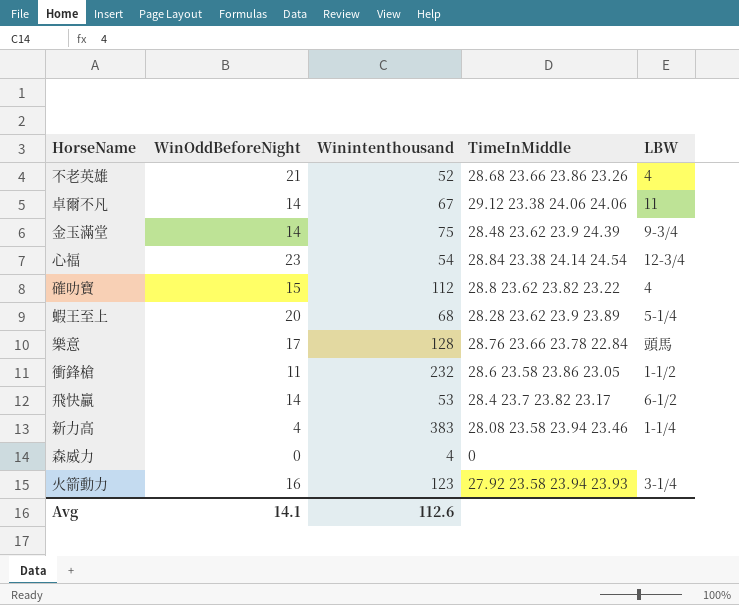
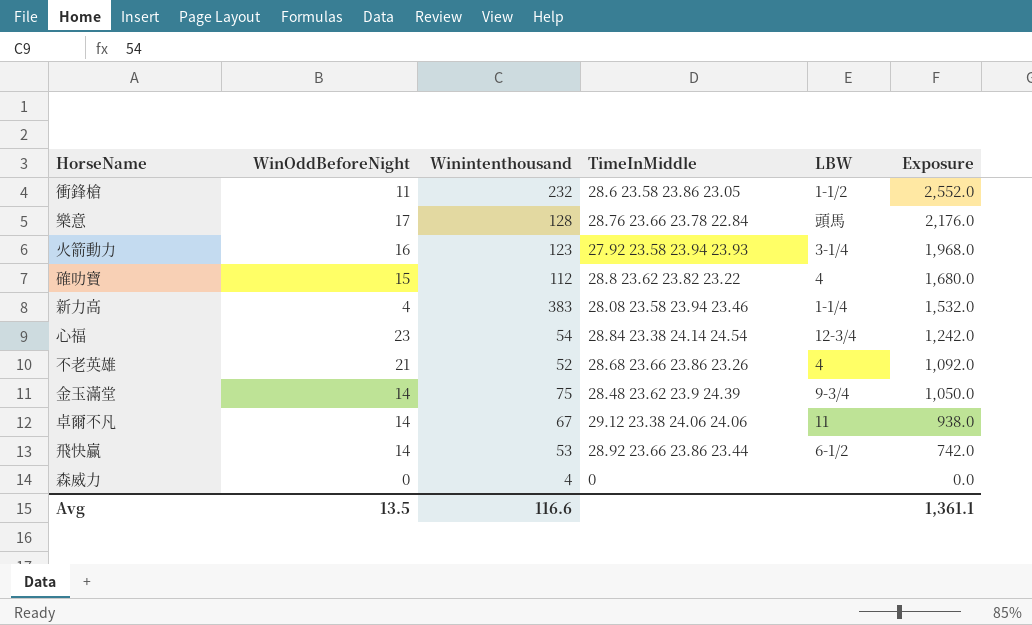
row order: none -> Exposure descending
column Exposure | formula: none -> [WinOddBeforeNight] * [Winintenthousand]
row 蝦王至上: 20 | 68 | 28.28 23.62 23.9 23.89 | 5-1/4 -> none
飛快贏 | TimeInMiddle: 28.4 23.7 23.82 23.17 -> 28.92 23.66 23.86 23.44
Avg | WinOddBeforeNight: 14.1 -> 13.5
Avg | Winintenthousand: 112.6 -> 116.6

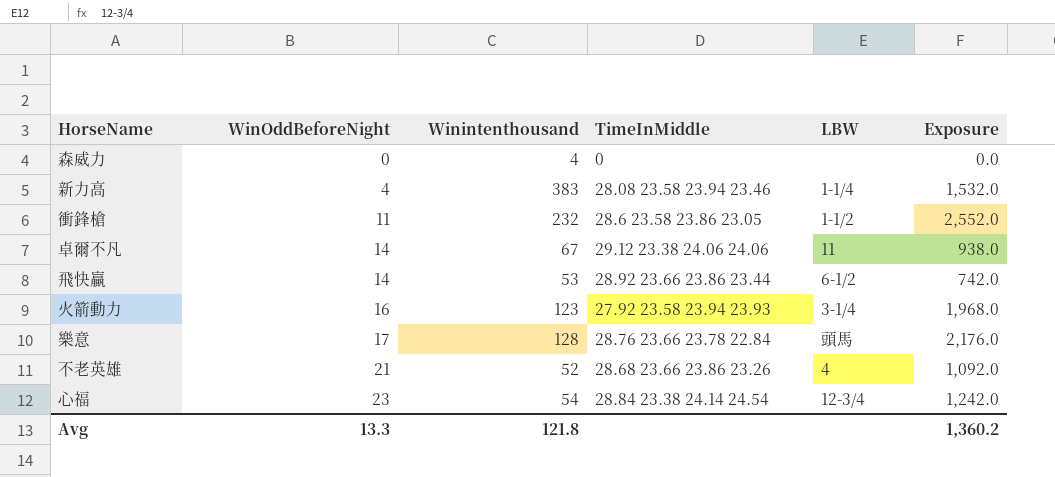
row order: Exposure descending -> WinOddBeforeNight ascending
row 確叻寶: 15 | 112 | 28.8 23.62 23.82 23.22 | 4 | 1,680.0 -> none
row 金玉滿堂: 14 | 75 | 28.48 23.62 23.9 24.39 | 9-3/4 | 1,050.0 -> none
Avg | WinOddBeforeNight: 13.5 -> 13.3
Avg | Winintenthousand: 116.6 -> 121.8
Avg | Exposure: 1,361.1 -> 1,360.2

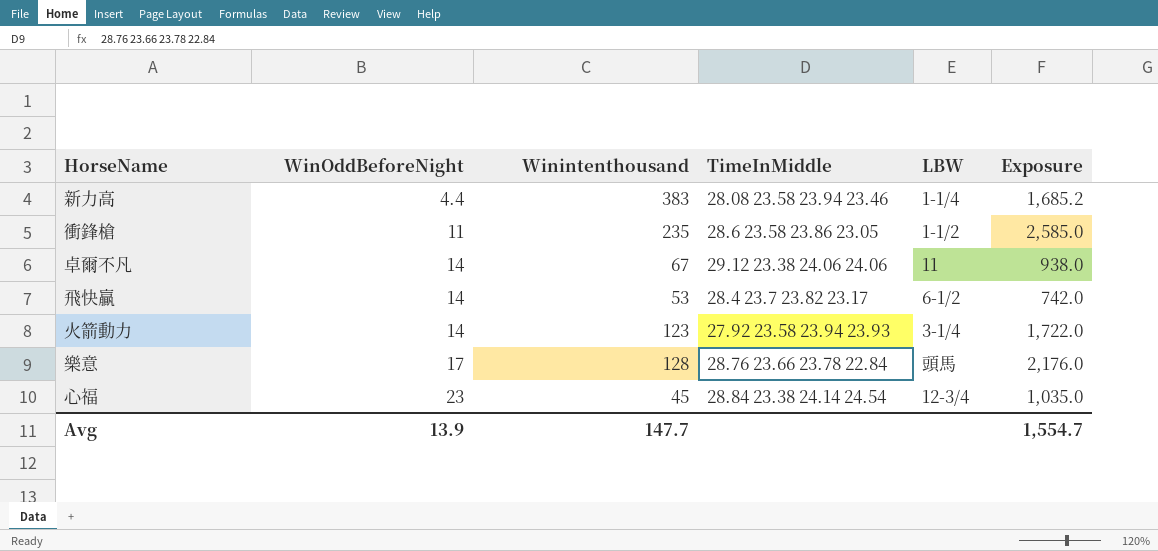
row 森威力: 0 | 4 | 0 | none | 0.0 -> none
row 不老英雄: 21 | 52 | 28.68 23.66 23.86 23.26 | 4 | 1,092.0 -> none
新力高 | WinOddBeforeNight: 4 -> 4.4
新力高 | Exposure: 1,532.0 -> 1,685.2
衝鋒槍 | Winintenthousand: 232 -> 235
衝鋒槍 | Exposure: 2,552.0 -> 2,585.0
飛快贏 | TimeInMiddle: 28.92 23.66 23.86 23.44 -> 28.4 23.7 23.82 23.17
火箭動力 | WinOddBeforeNight: 16 -> 14
火箭動力 | Exposure: 1,968.0 -> 1,722.0
心福 | Winintenthousand: 54 -> 45
心福 | Exposure: 1,242.0 -> 1,035.0
Avg | WinOddBeforeNight: 13.3 -> 13.9
Avg | Winintenthousand: 121.8 -> 147.7
Avg | Exposure: 1,360.2 -> 1,554.7

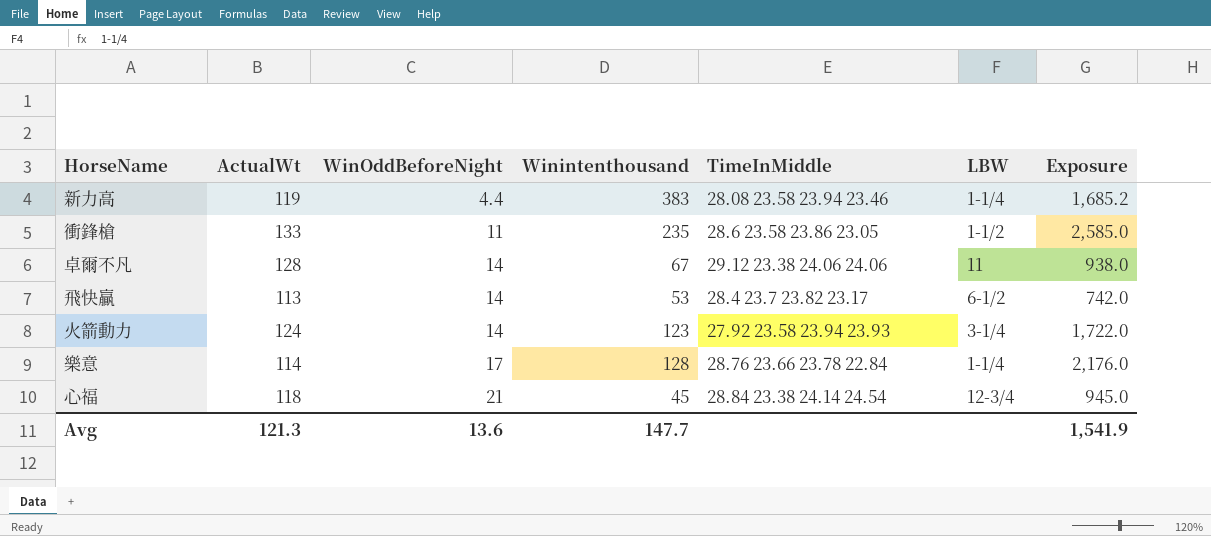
column ActualWt | position: none -> 2
樂意 | LBW: 頭馬 -> 1-1/4
心福 | WinOddBeforeNight: 23 -> 21
心福 | Exposure: 1,035.0 -> 945.0
Avg | WinOddBeforeNight: 13.9 -> 13.6
Avg | Exposure: 1,554.7 -> 1,541.9

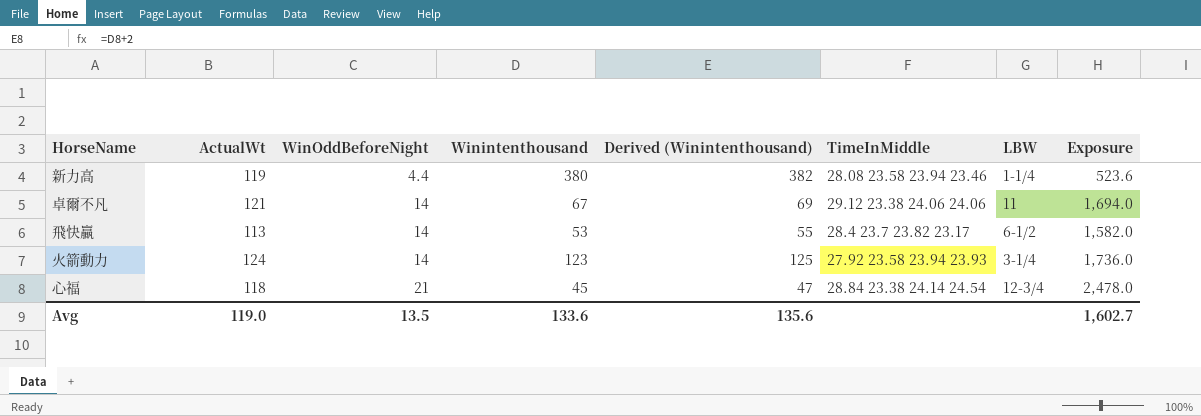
column Derived (Winintenthousand) | formula: none -> [Winintenthousand] + 2
column Exposure | formula: [WinOddBeforeNight] * [Winintenthousand] -> [ActualWt] * [WinOddBeforeNight]
row 衝鋒槍: 133 | 11 | 235 | 28.6 23.58 23.86 23.05 | 1-1/2 | 2,585.0 -> none
row 樂意: 114 | 17 | 128 | 28.76 23.66 23.78 22.84 | 1-1/4 | 2,176.0 -> none
新力高 | Winintenthousand: 383 -> 380
卓爾不凡 | ActualWt: 128 -> 121
Avg | ActualWt: 121.3 -> 119.0
Avg | WinOddBeforeNight: 13.6 -> 13.5
Avg | Winintenthousand: 147.7 -> 133.6
Avg | Exposure: 1,541.9 -> 1,602.7

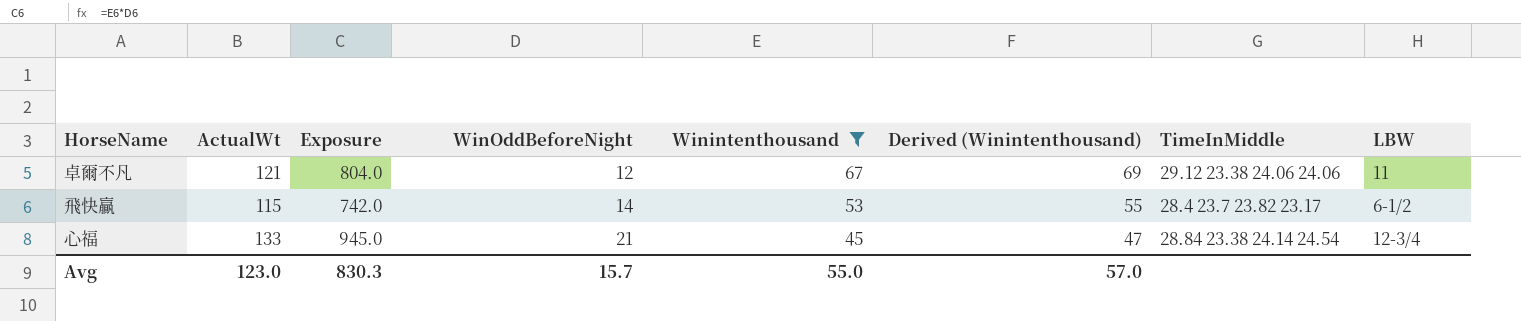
filter: none -> Winintenthousand <= 67
column Exposure | formula: [ActualWt] * [WinOddBeforeNight] -> [WinOddBeforeNight] * [Winintenthousand]
column Exposure | position: 8 -> 3
卓爾不凡 | WinOddBeforeNight: 14 -> 12
飛快贏 | ActualWt: 113 -> 115
心福 | ActualWt: 118 -> 133
Avg | ActualWt: 119.0 -> 123.0
Avg | Exposure: 1,602.7 -> 830.3
Avg | WinOddBeforeNight: 13.5 -> 15.7
Avg | Winintenthousand: 133.6 -> 55.0
Avg | Derived (Winintenthousand): 135.6 -> 57.0

